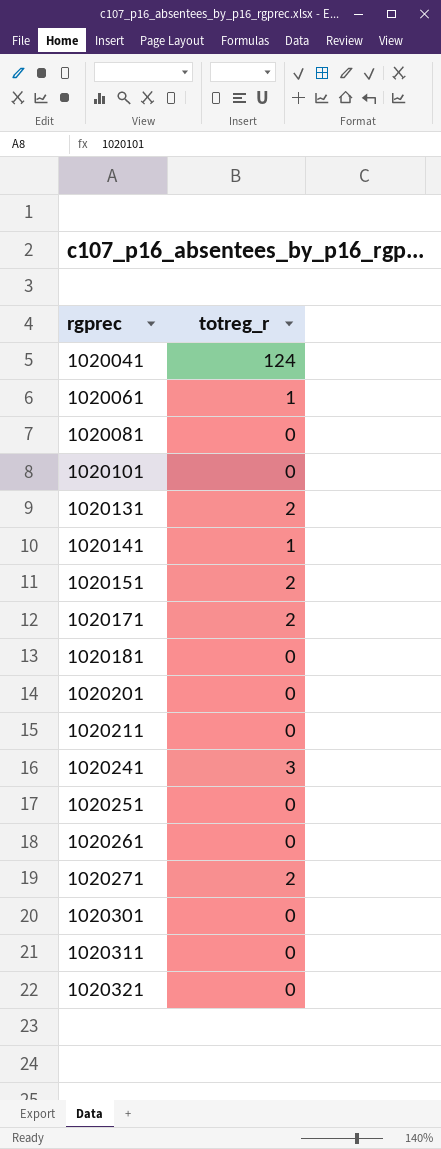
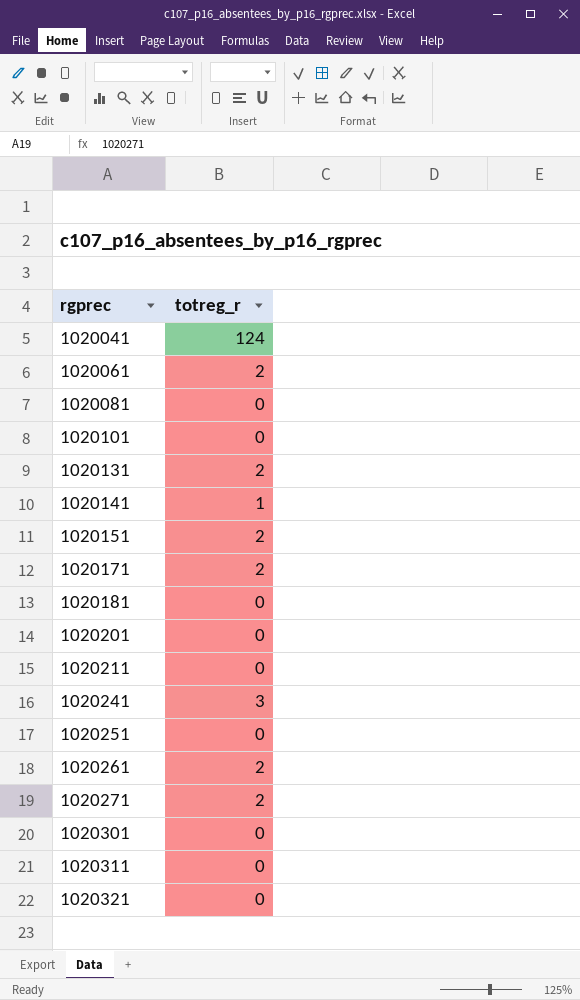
1020061 | totreg_r: 1 -> 2
1020261 | totreg_r: 0 -> 2

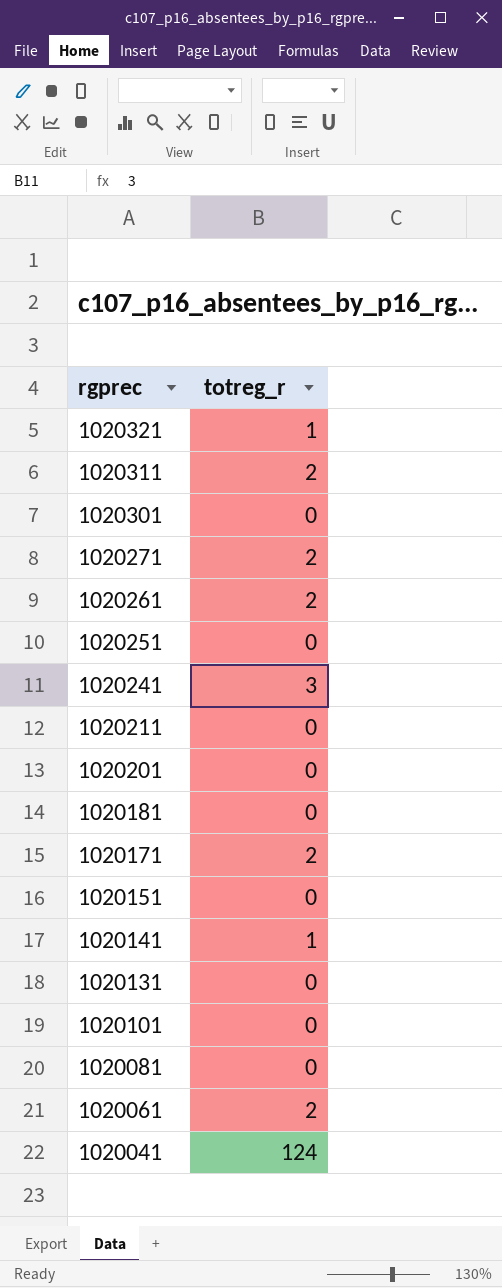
row order: rgprec ascending -> rgprec descending
1020321 | totreg_r: 0 -> 1
1020311 | totreg_r: 0 -> 2
1020151 | totreg_r: 2 -> 0
1020131 | totreg_r: 2 -> 0

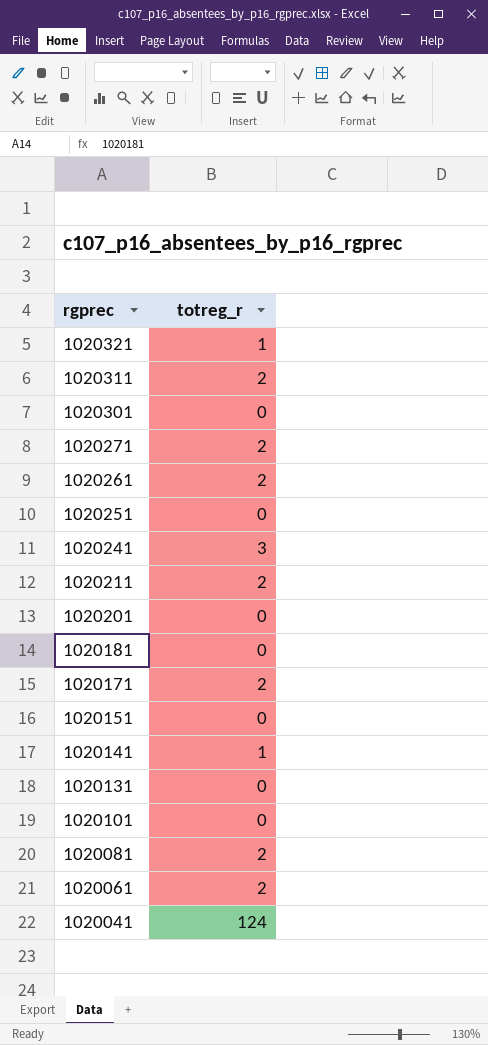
1020211 | totreg_r: 0 -> 2
1020081 | totreg_r: 0 -> 2

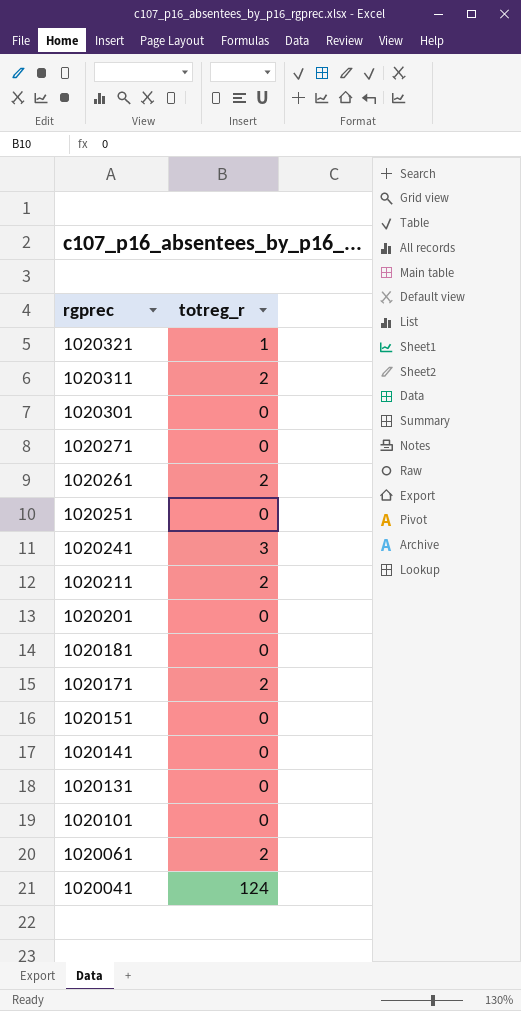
row 1020081: 2 -> none
1020271 | totreg_r: 2 -> 0
1020141 | totreg_r: 1 -> 0

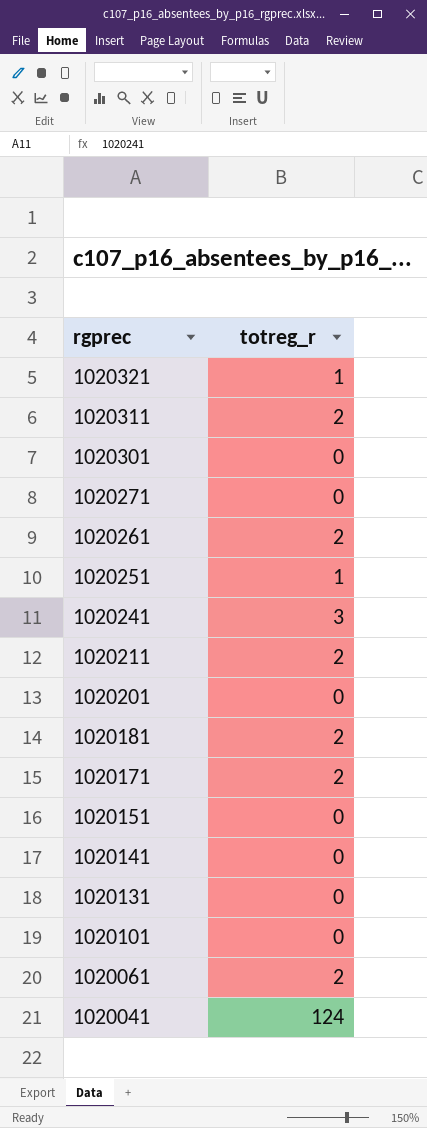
1020251 | totreg_r: 0 -> 1
1020181 | totreg_r: 0 -> 2

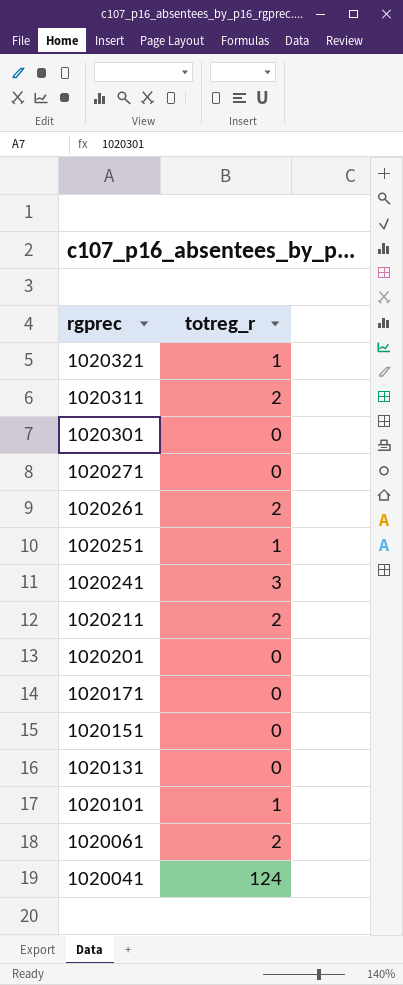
row 1020181: 2 -> none
row 1020141: 0 -> none
1020171 | totreg_r: 2 -> 0
1020101 | totreg_r: 0 -> 1

